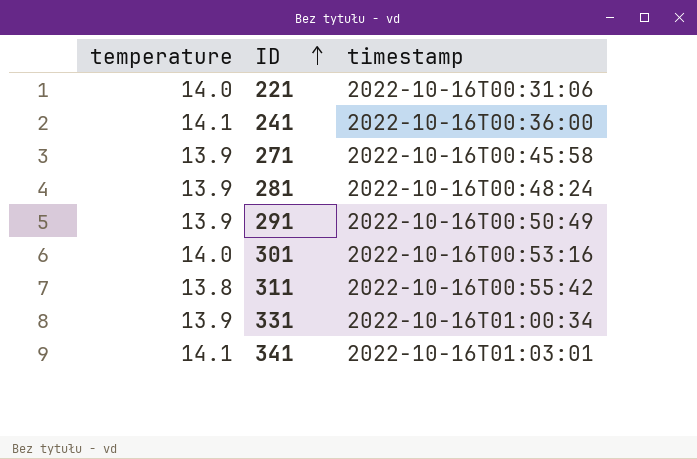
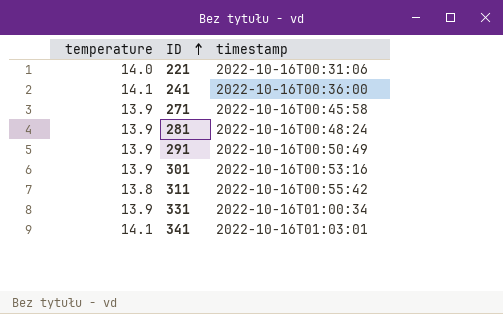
301 | temperature: 14.0 -> 13.9

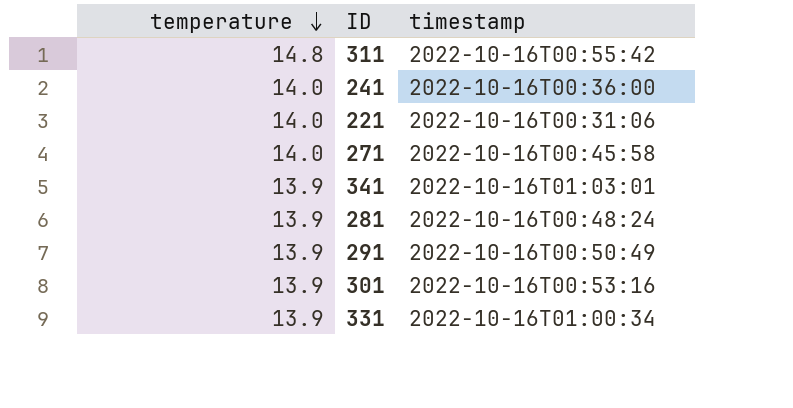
row order: ID ascending -> temperature descending
311 | temperature: 13.8 -> 14.8
241 | temperature: 14.1 -> 14.0
271 | temperature: 13.9 -> 14.0
341 | temperature: 14.1 -> 13.9

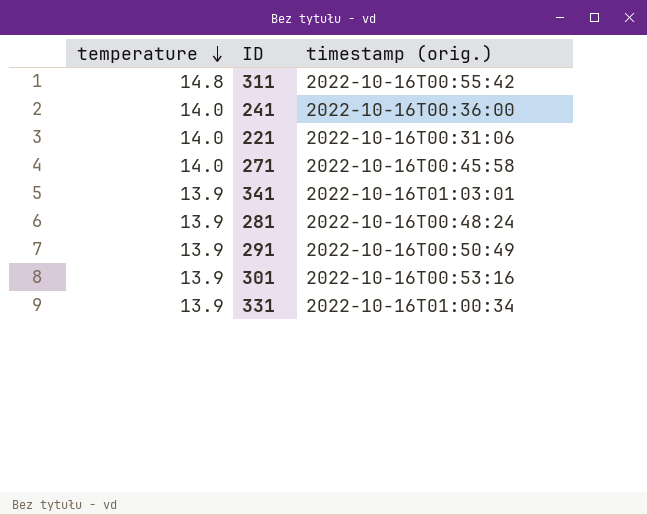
column name: timestamp -> timestamp (orig.)

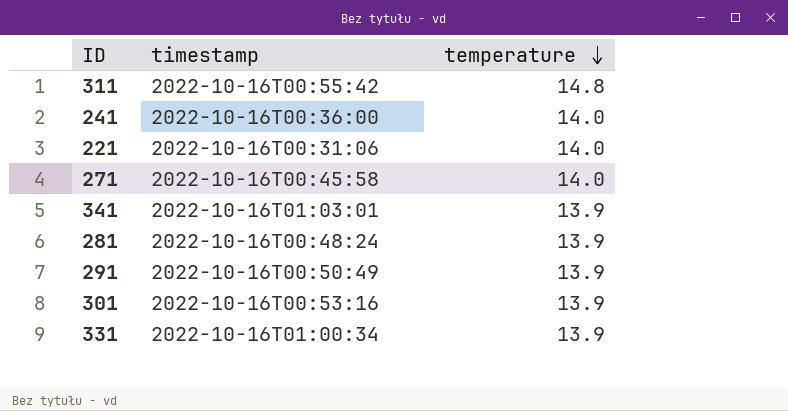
column name: timestamp (orig.) -> timestamp
column temperature | position: 1 -> 3

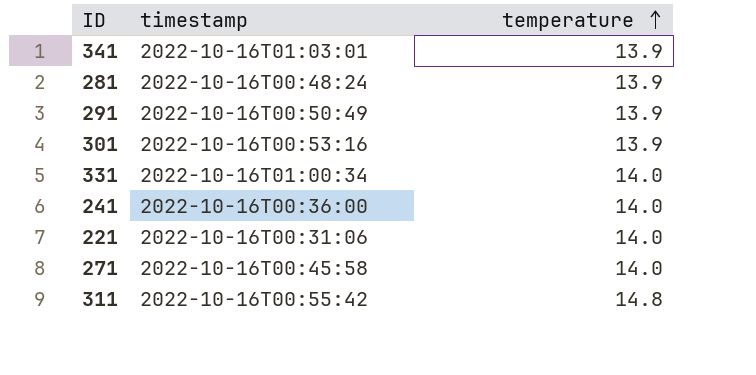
row order: temperature descending -> temperature ascending
331 | temperature: 13.9 -> 14.0

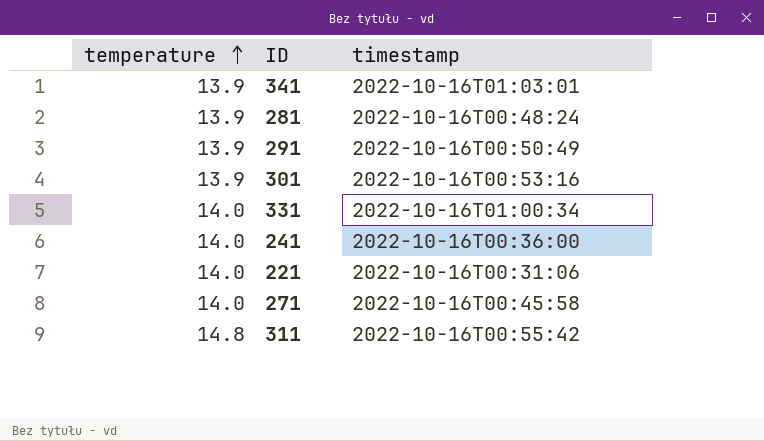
column temperature | position: 3 -> 1

